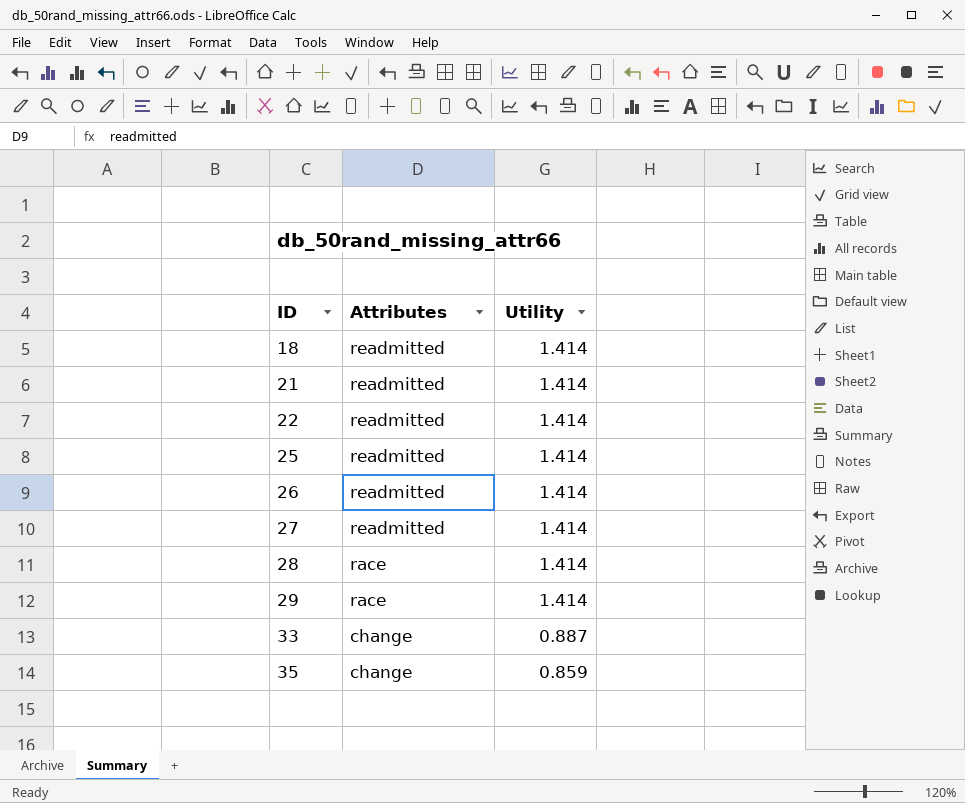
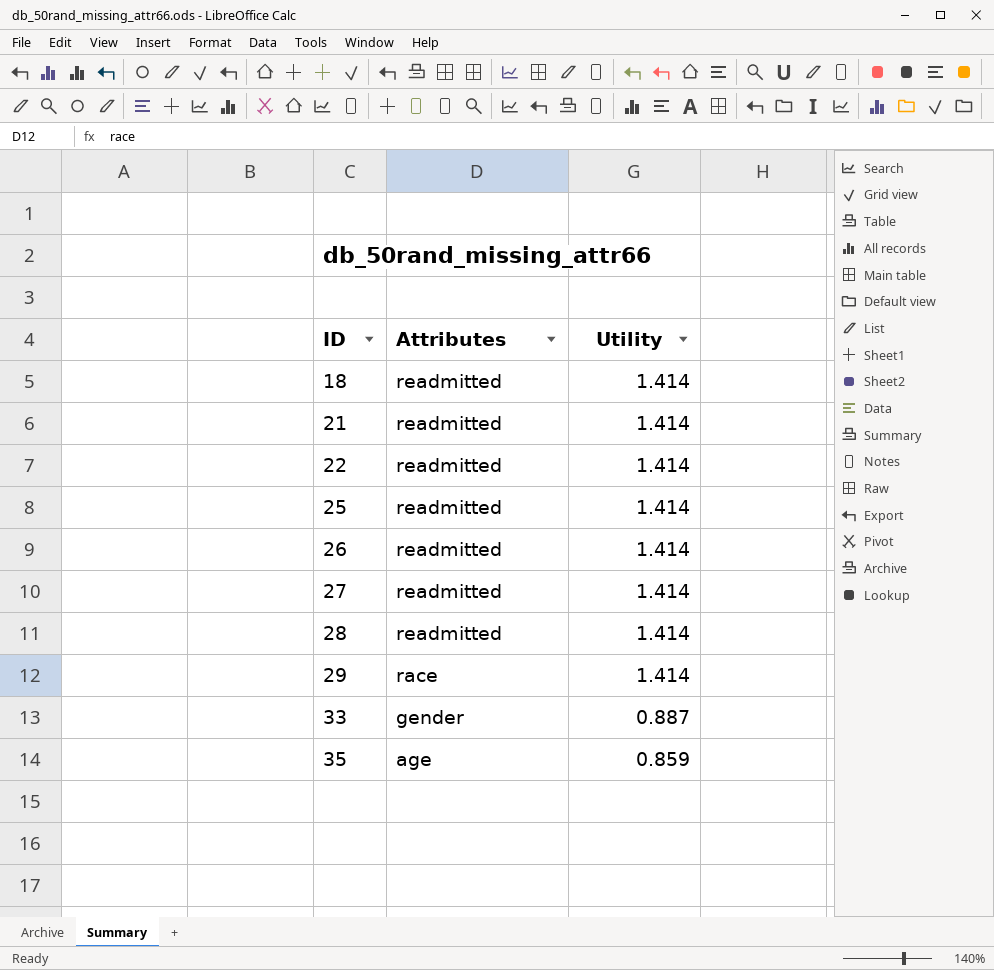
28 | Attributes: race -> readmitted
33 | Attributes: change -> gender
35 | Attributes: change -> age

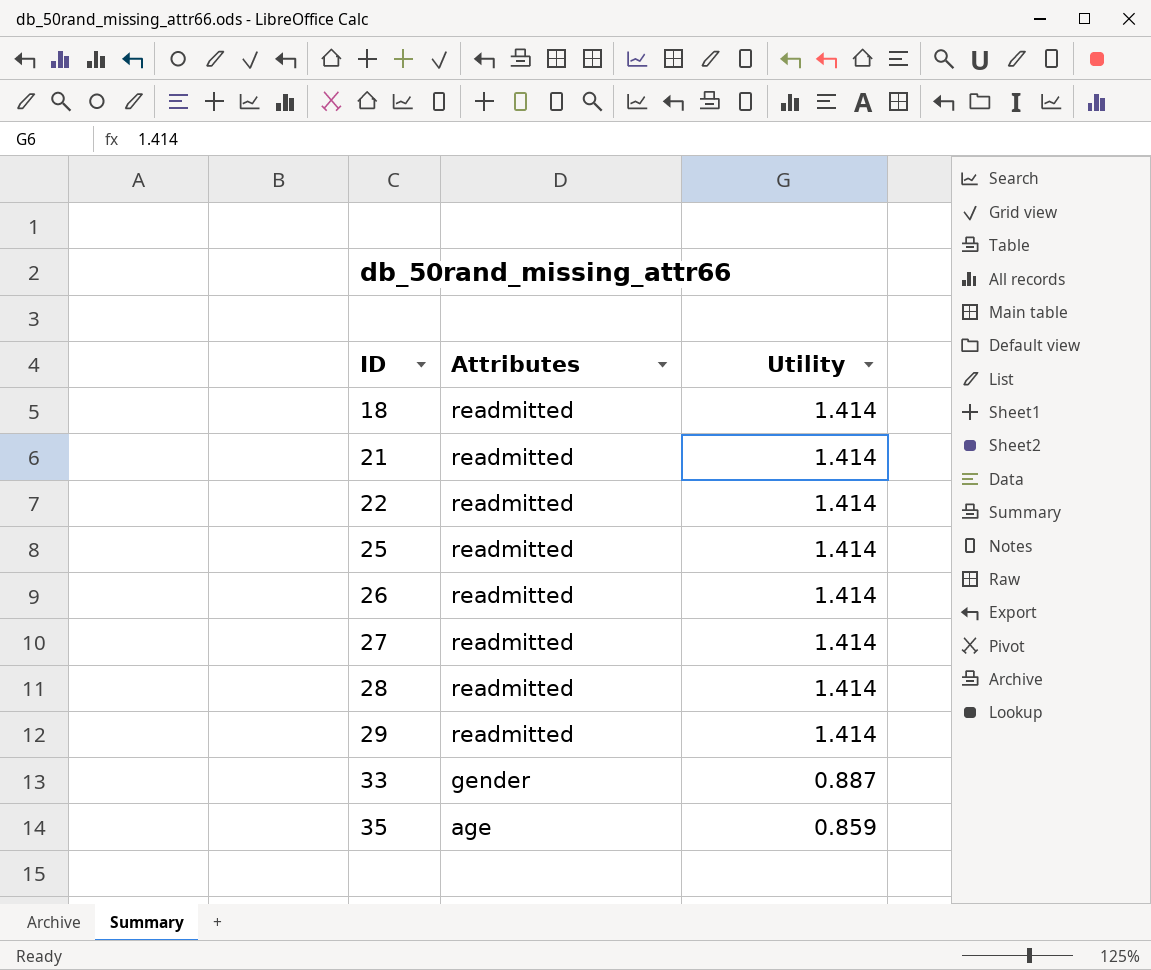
29 | Attributes: race -> readmitted

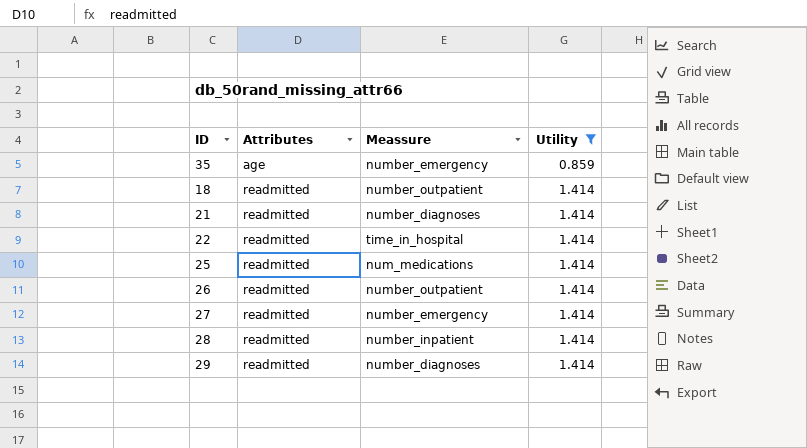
filter: none -> Utility != 0.887
row order: ID ascending -> Attributes ascending
column Meassure | position: none -> 3

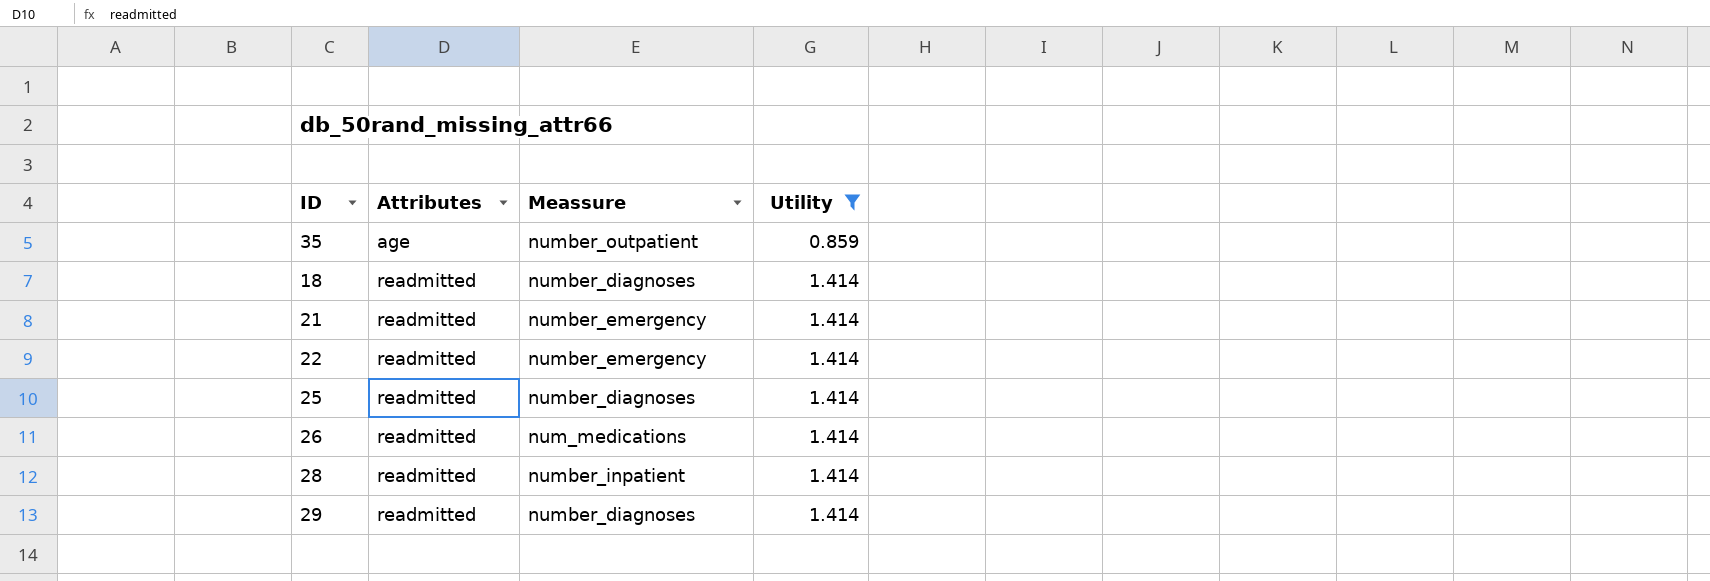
row 27: readmitted | number_emergency | 1.414 -> none
35 | Meassure: number_emergency -> number_outpatient
18 | Meassure: number_outpatient -> number_diagnoses
21 | Meassure: number_diagnoses -> number_emergency
22 | Meassure: time_in_hospital -> number_emergency
25 | Meassure: num_medications -> number_diagnoses
26 | Meassure: number_outpatient -> num_medications

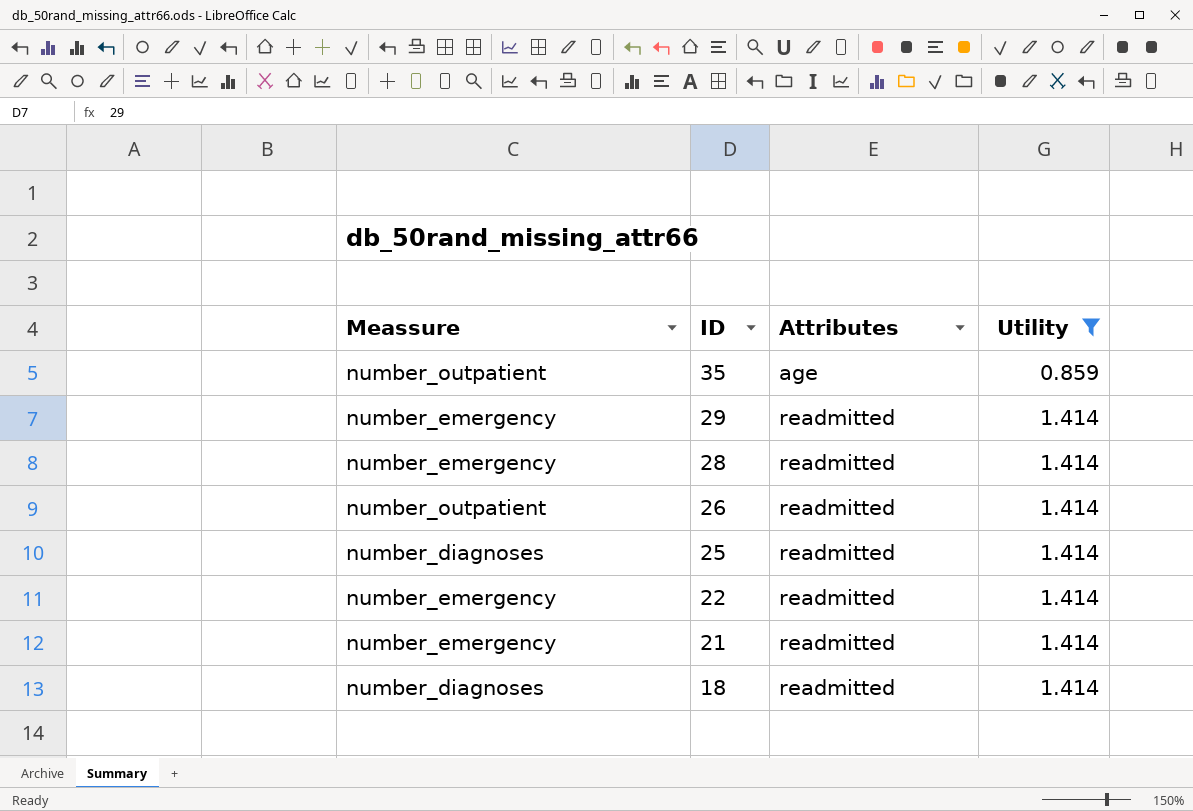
row order: Attributes ascending -> ID descending
column Meassure | position: 3 -> 1
29 | Meassure: number_diagnoses -> number_emergency
28 | Meassure: number_inpatient -> number_emergency
26 | Meassure: num_medications -> number_outpatient

